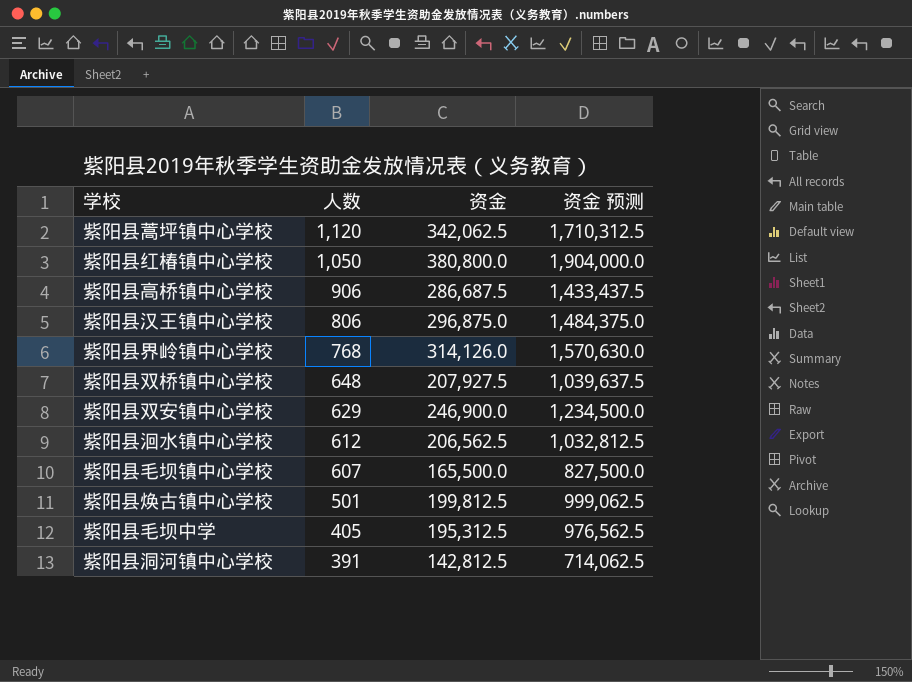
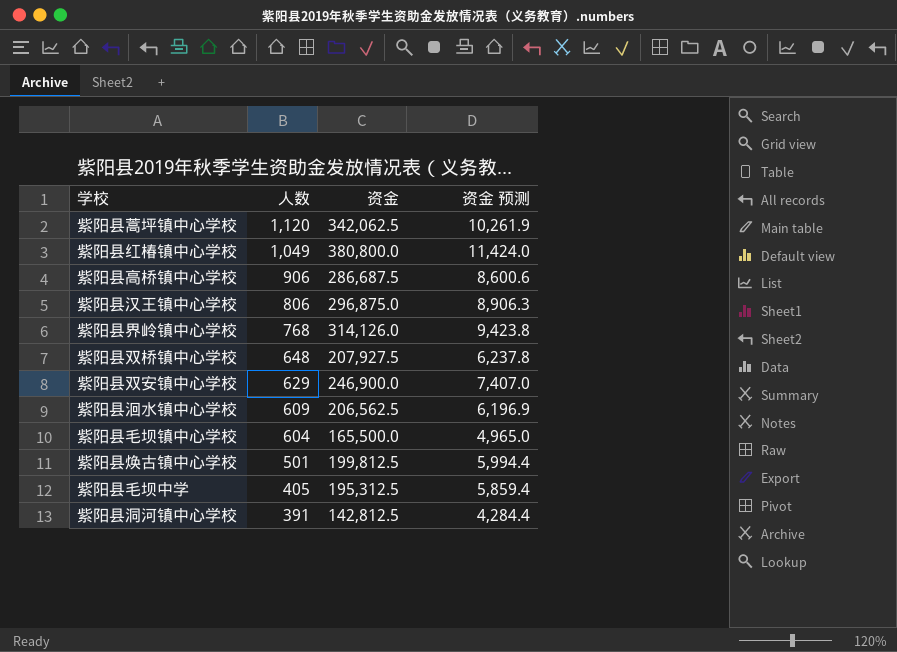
column 资金 预测 | formula: [资金] * 5 -> [资金] * 0.03
紫阳县红椿镇中心学校 | 人数: 1,050 -> 1,049
紫阳县洄水镇中心学校 | 人数: 612 -> 609
紫阳县毛坝镇中心学校 | 人数: 607 -> 604

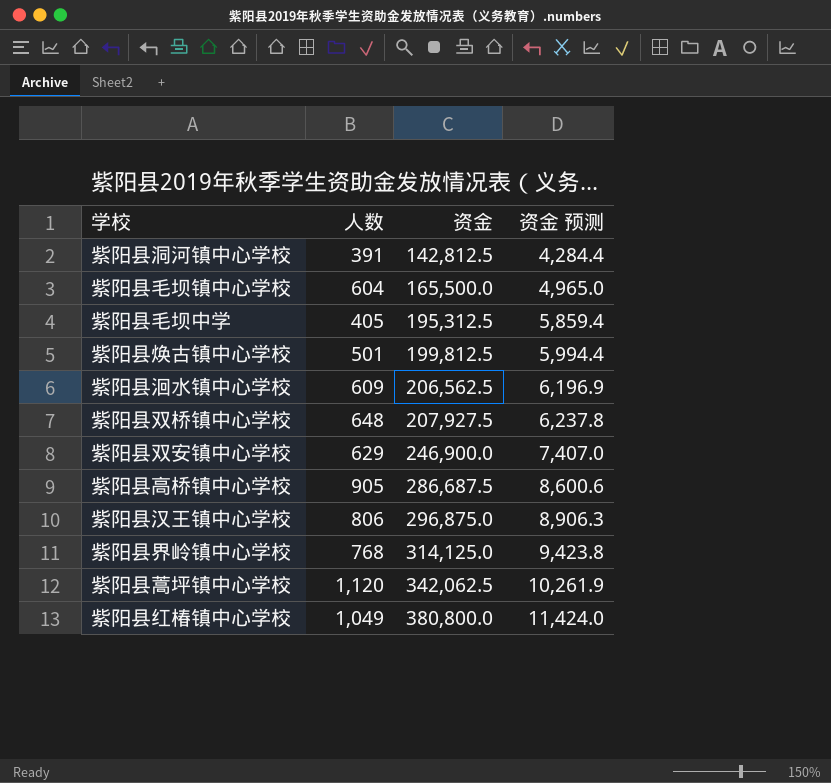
row order: 人数 descending -> 资金 ascending
紫阳县高桥镇中心学校 | 人数: 906 -> 905
紫阳县界岭镇中心学校 | 资金: 314,126.0 -> 314,125.0

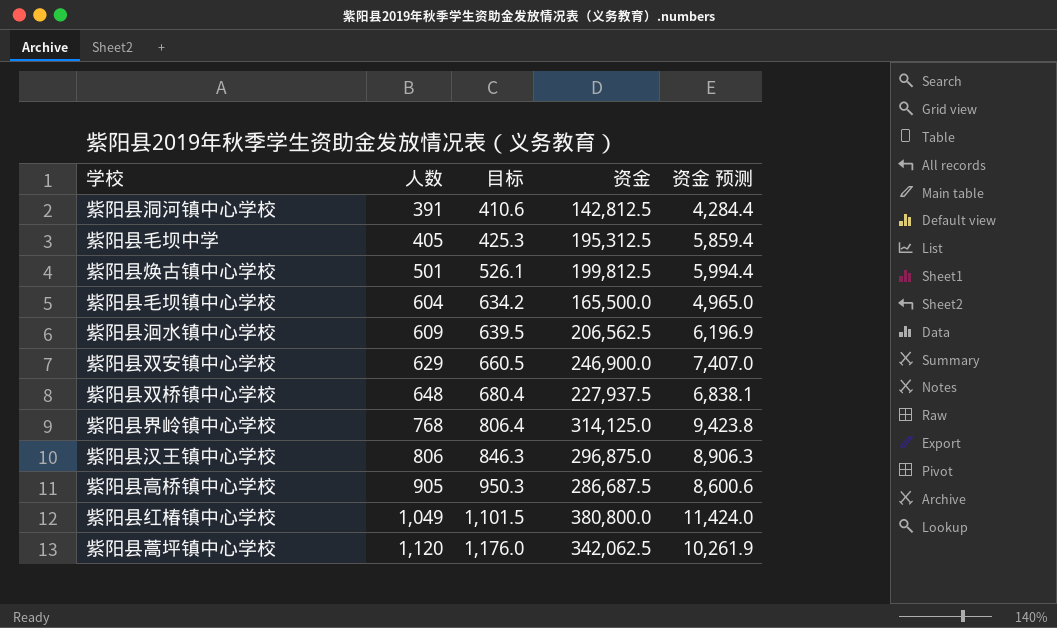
row order: 资金 ascending -> 人数 ascending
column 目标 | formula: none -> [人数] * 1.05
紫阳县双桥镇中心学校 | 资金: 207,927.5 -> 227,937.5
紫阳县双桥镇中心学校 | 资金 预测: 6,237.8 -> 6,838.1

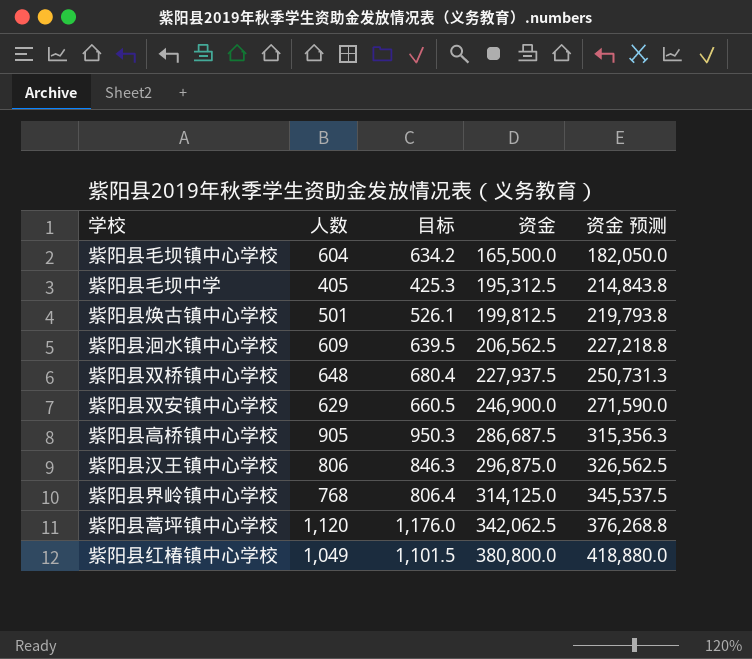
row order: 人数 ascending -> 资金 ascending
column 资金 预测 | formula: [资金] * 0.03 -> [资金] * 1.1
row 紫阳县洞河镇中心学校: 391 | 410.6 | 142,812.5 | 4,284.4 -> none

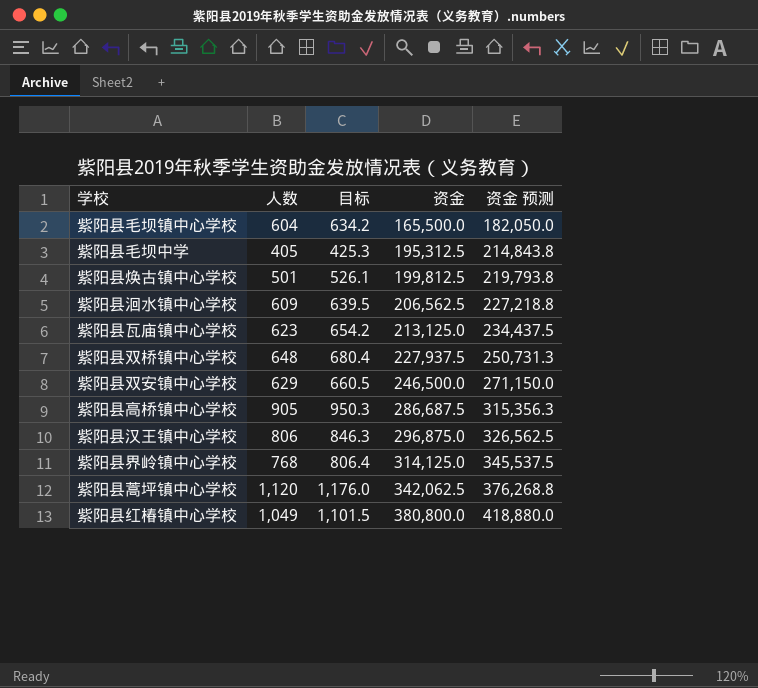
row 紫阳县瓦庙镇中心学校: none -> 623 | 654.2 | 213,125.0 | 234,437.5
紫阳县双安镇中心学校 | 资金: 246,900.0 -> 246,500.0
紫阳县双安镇中心学校 | 资金 预测: 271,590.0 -> 271,150.0

